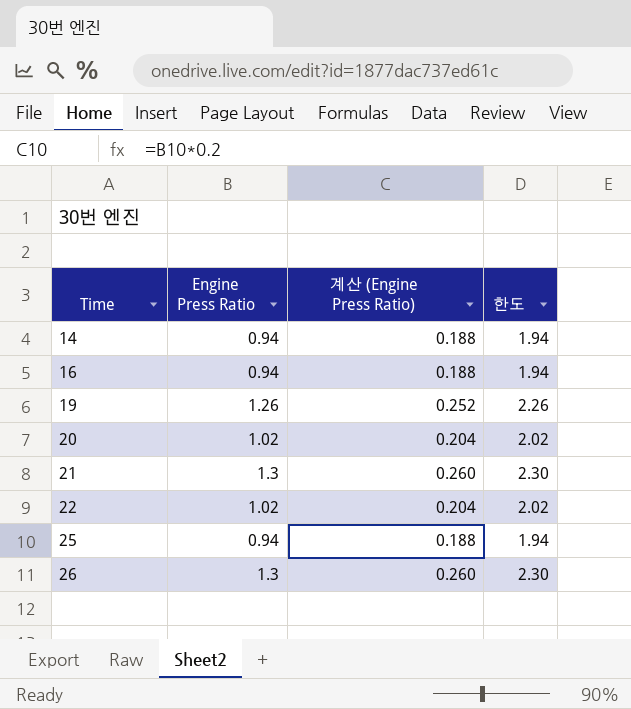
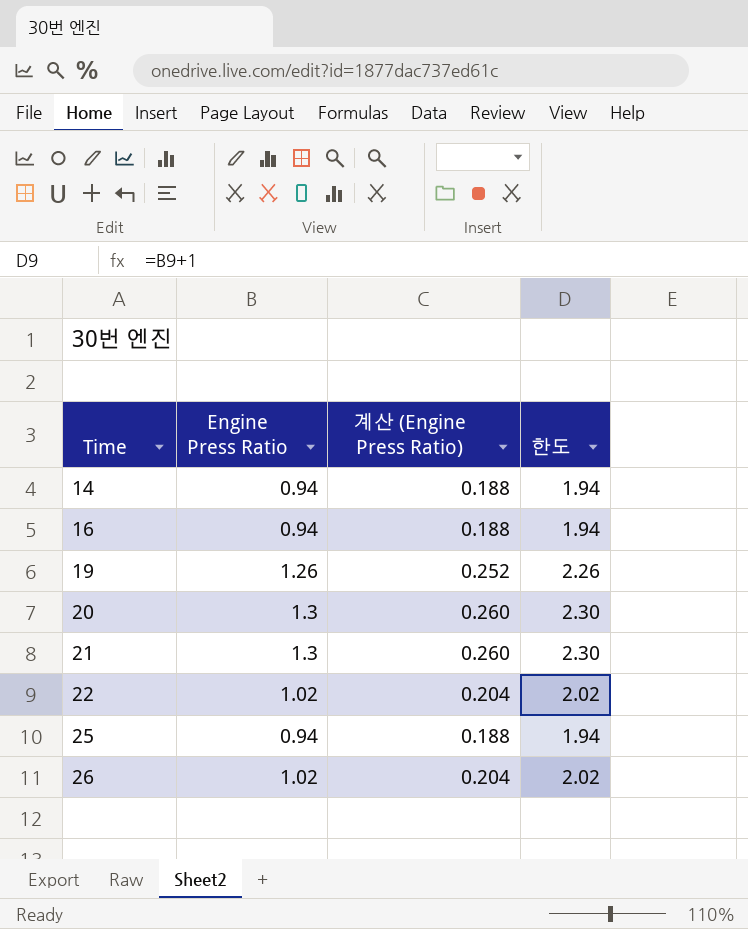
20 | Engine Press Ratio: 1.02 -> 1.3
20 | 계산 (Engine Press Ratio): 0.204 -> 0.260
20 | 한도: 2.02 -> 2.30
26 | Engine Press Ratio: 1.3 -> 1.02
26 | 계산 (Engine Press Ratio): 0.260 -> 0.204
26 | 한도: 2.30 -> 2.02

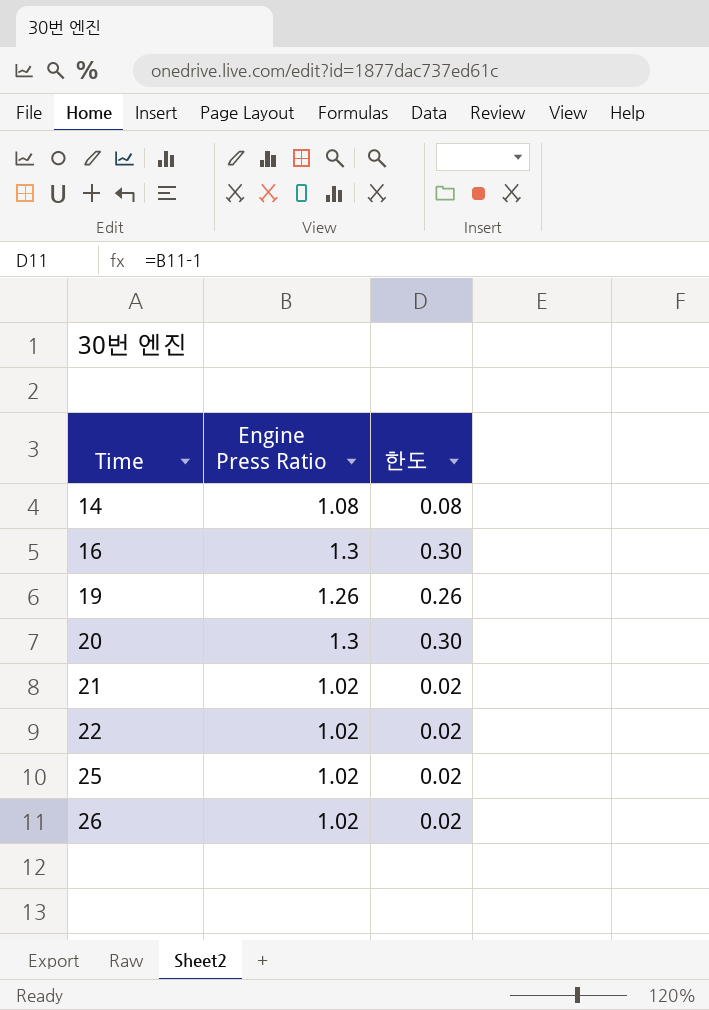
column 계산 (Engine Press Ratio) | formula: [Engine Press Ratio] * 0.2 -> none
column 한도 | formula: [Engine Press Ratio] + 1 -> [Engine Press Ratio] - 1
14 | Engine Press Ratio: 0.94 -> 1.08
16 | Engine Press Ratio: 0.94 -> 1.3
21 | Engine Press Ratio: 1.3 -> 1.02
25 | Engine Press Ratio: 0.94 -> 1.02

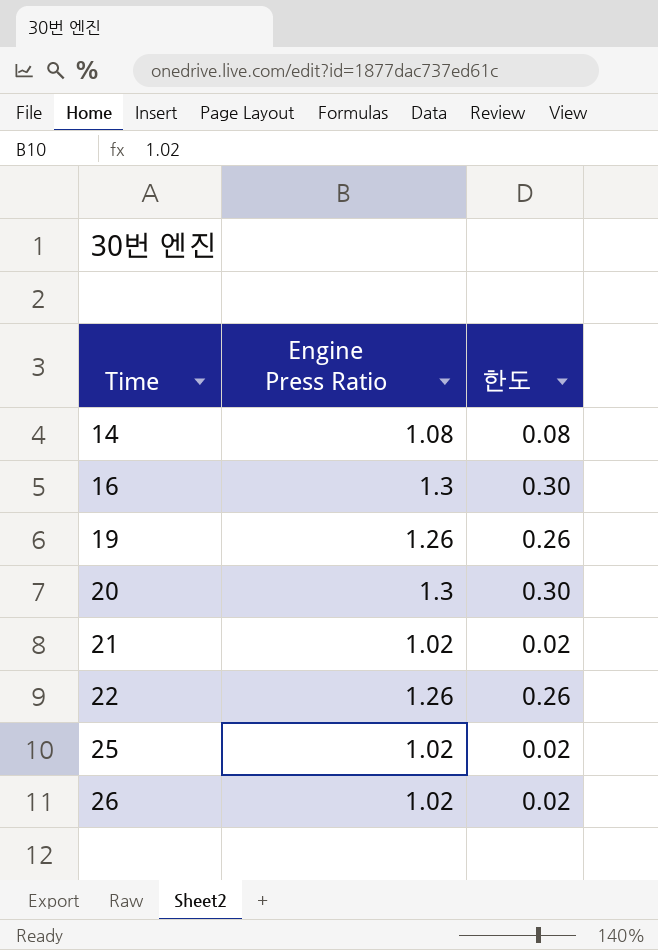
22 | Engine Press Ratio: 1.02 -> 1.26
22 | 한도: 0.02 -> 0.26

